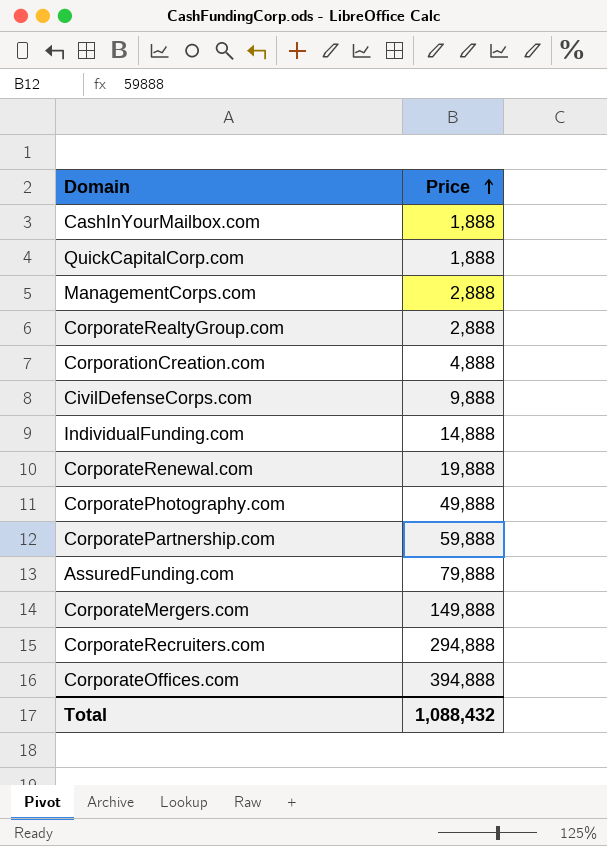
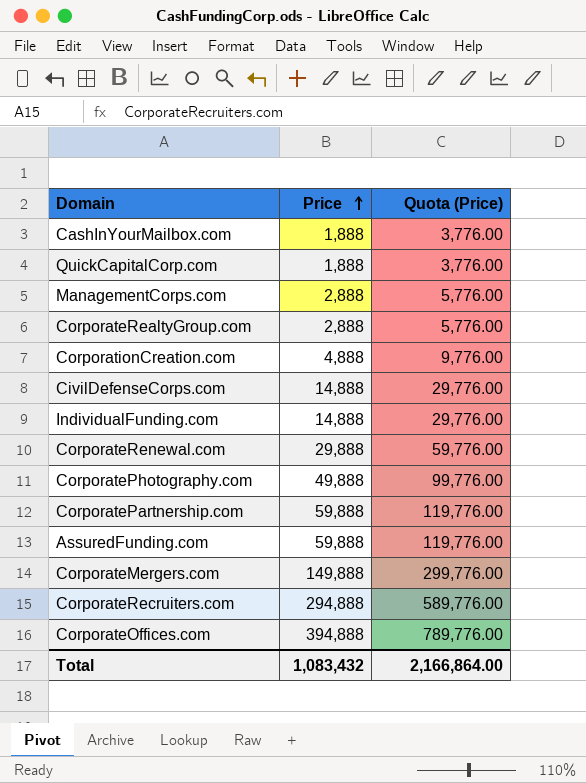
column Quota (Price) | formula: none -> [Price] * 2
CivilDefenseCorps.com | Price: 9,888 -> 14,888
CorporateRenewal.com | Price: 19,888 -> 29,888
AssuredFunding.com | Price: 79,888 -> 59,888
Total | Price: 1,088,432 -> 1,083,432

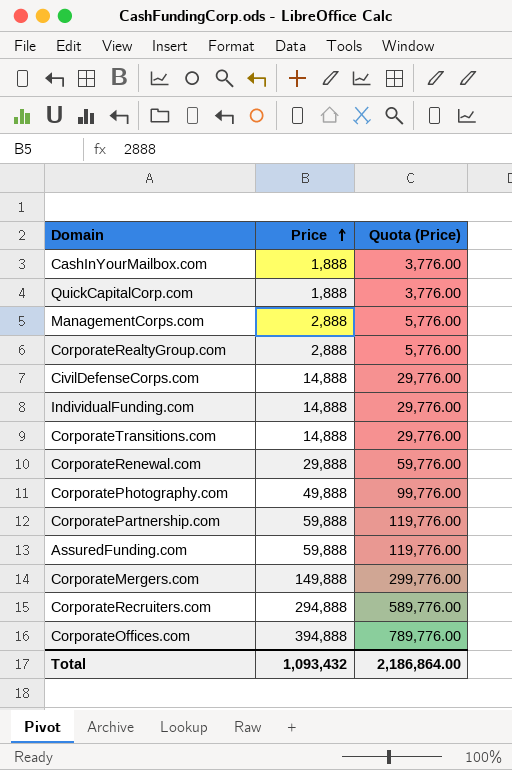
row CorporationCreation.com: 4,888 | 9,776.00 -> none
row CorporateTransitions.com: none -> 14,888 | 29,776.00
Total | Price: 1,083,432 -> 1,093,432
Total | Quota (Price): 2,166,864.00 -> 2,186,864.00

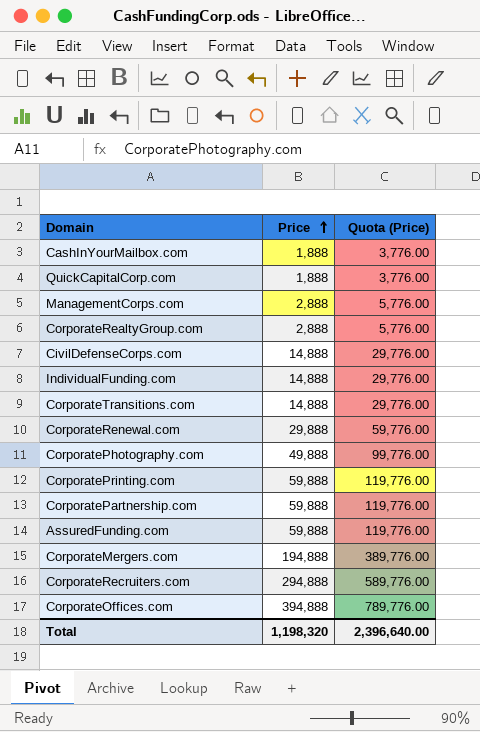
row CorporatePrinting.com: none -> 59,888 | 119,776.00
CorporateMergers.com | Price: 149,888 -> 194,888
CorporateMergers.com | Quota (Price): 299,776.00 -> 389,776.00
Total | Price: 1,093,432 -> 1,198,320
Total | Quota (Price): 2,186,864.00 -> 2,396,640.00

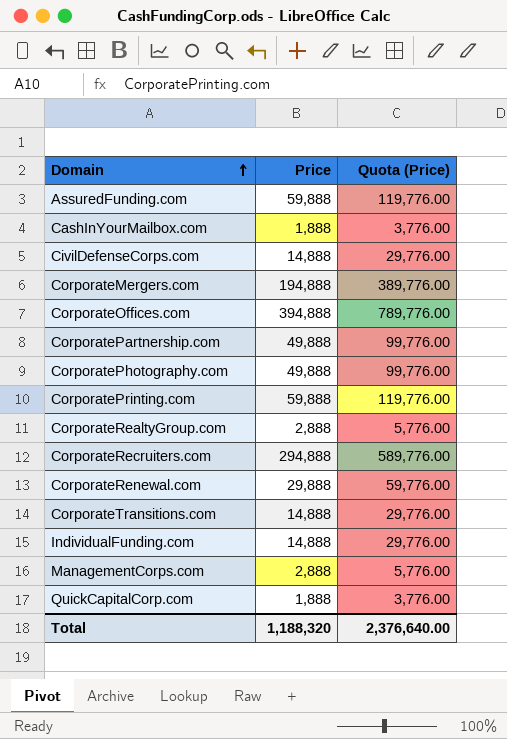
row order: Price ascending -> Domain ascending
CorporatePartnership.com | Price: 59,888 -> 49,888
CorporatePartnership.com | Quota (Price): 119,776.00 -> 99,776.00
Total | Price: 1,198,320 -> 1,188,320
Total | Quota (Price): 2,396,640.00 -> 2,376,640.00

